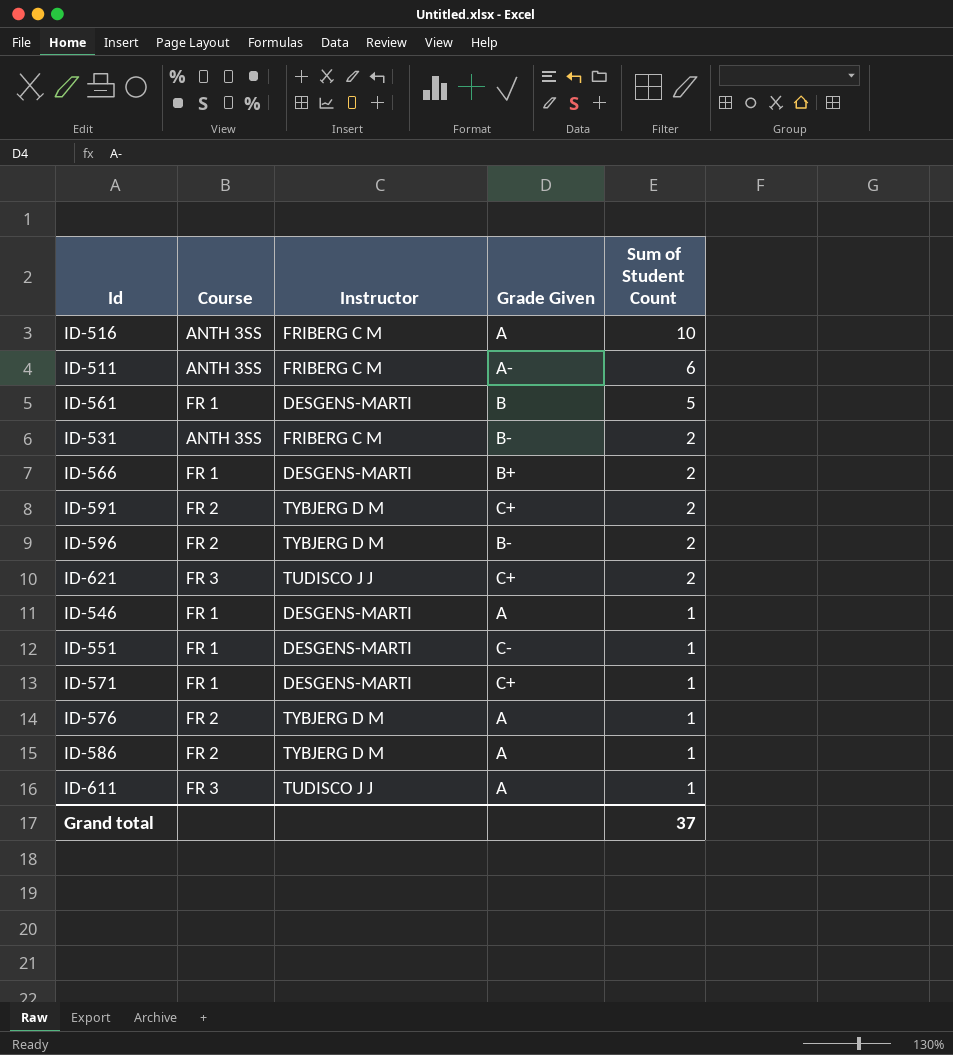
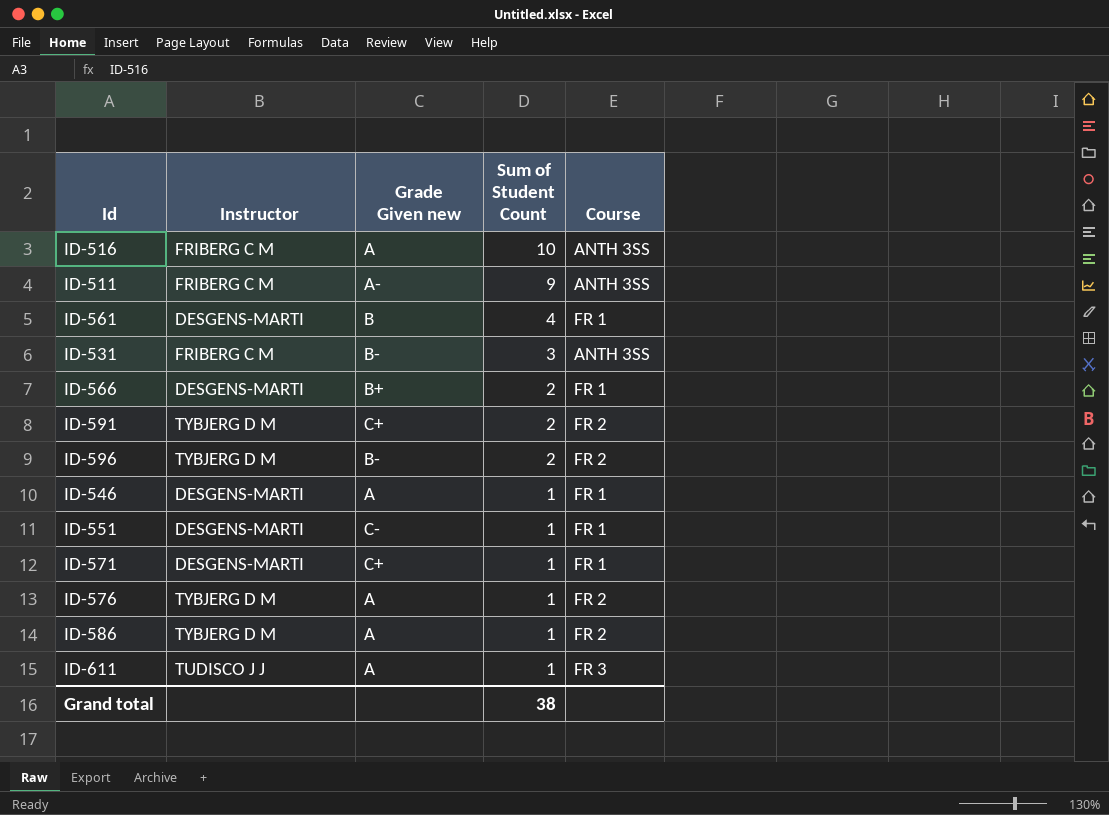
column name: Grade Given -> Grade Given new
column Course | position: 2 -> 5
row ID-621: FR 3 | TUDISCO J J | C+ | 2 -> none
ID-511 | Sum of Student Count: 6 -> 9
ID-561 | Sum of Student Count: 5 -> 4
ID-531 | Sum of Student Count: 2 -> 3
Grand total | Sum of Student Count: 37 -> 38

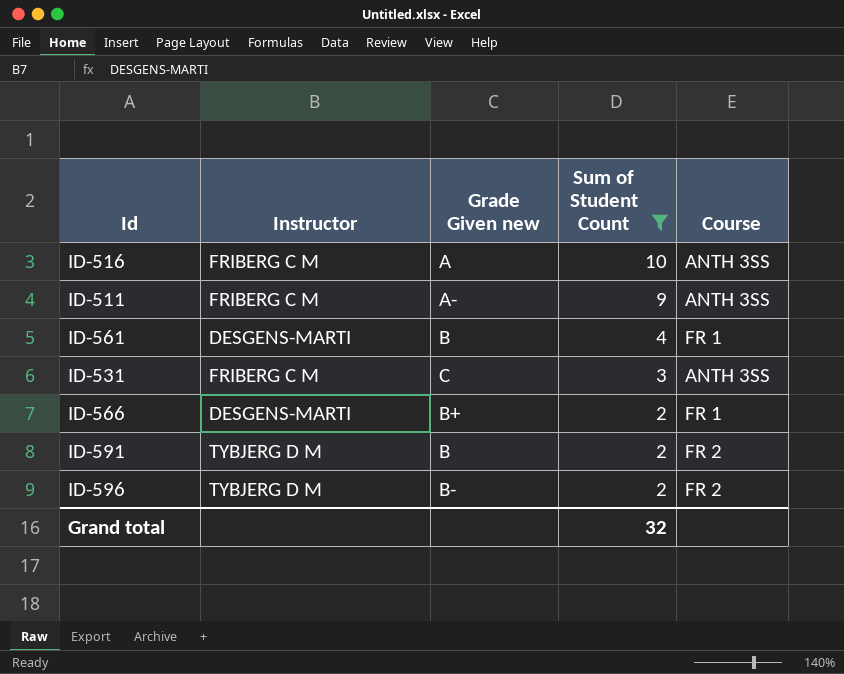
filter: none -> Sum of Student Count != 1
ID-531 | Grade Given new: B- -> C
ID-591 | Grade Given new: C+ -> B
Grand total | Sum of Student Count: 38 -> 32

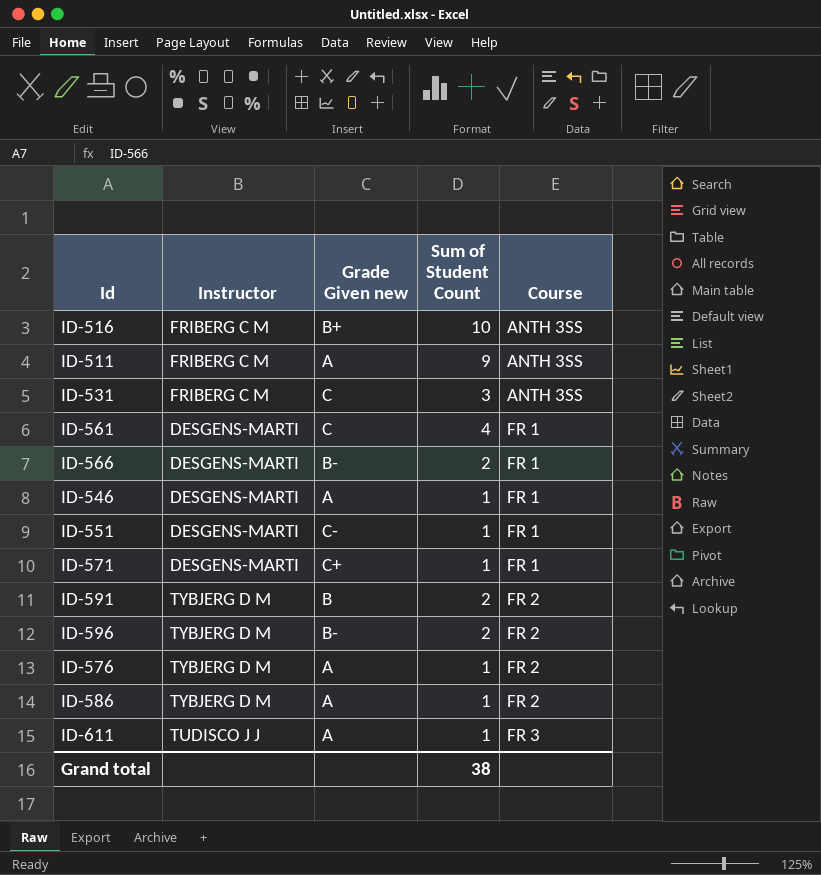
filter: Sum of Student Count != 1 -> none
row order: Sum of Student Count descending -> Course ascending
ID-516 | Grade Given new: A -> B+
ID-511 | Grade Given new: A- -> A
ID-561 | Grade Given new: B -> C
ID-566 | Grade Given new: B+ -> B-
Grand total | Sum of Student Count: 32 -> 38

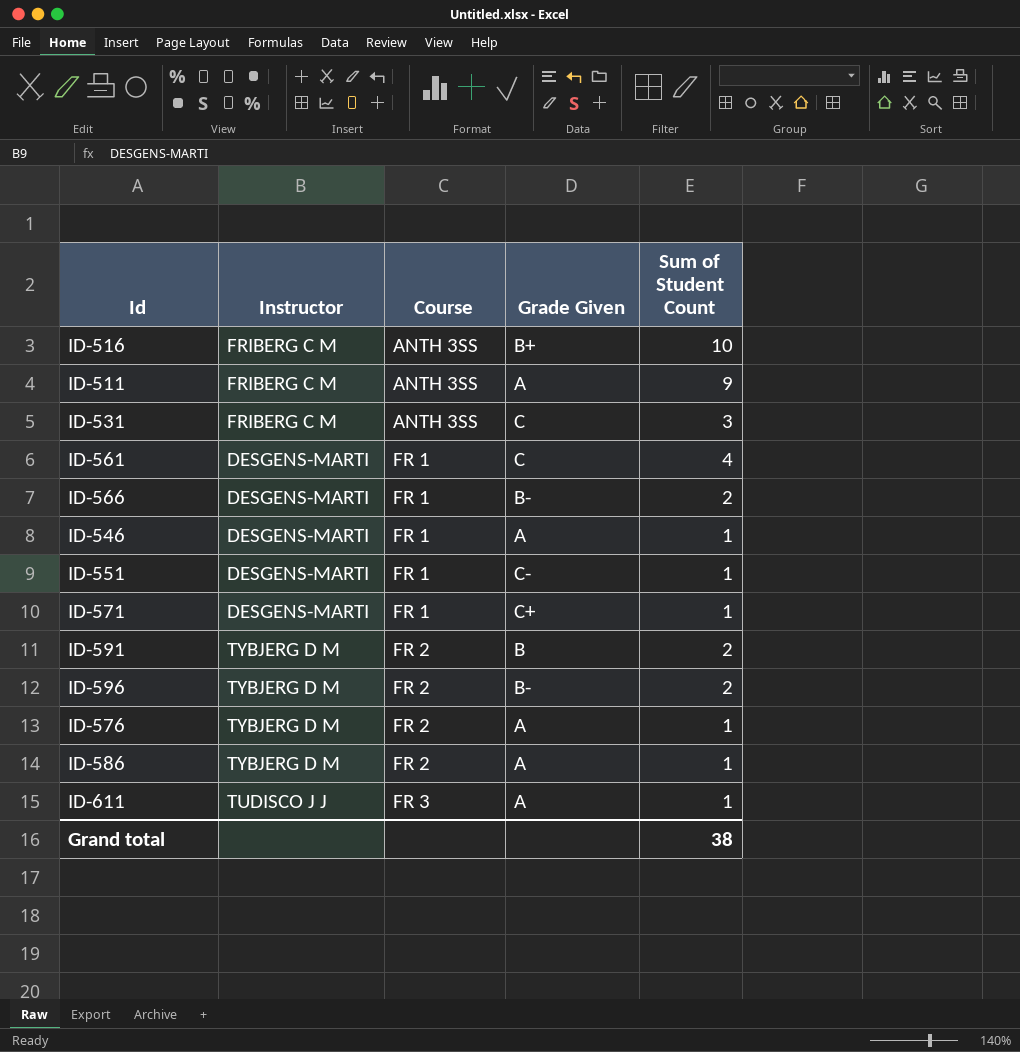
column Course | position: 5 -> 3
column name: Grade Given new -> Grade Given

